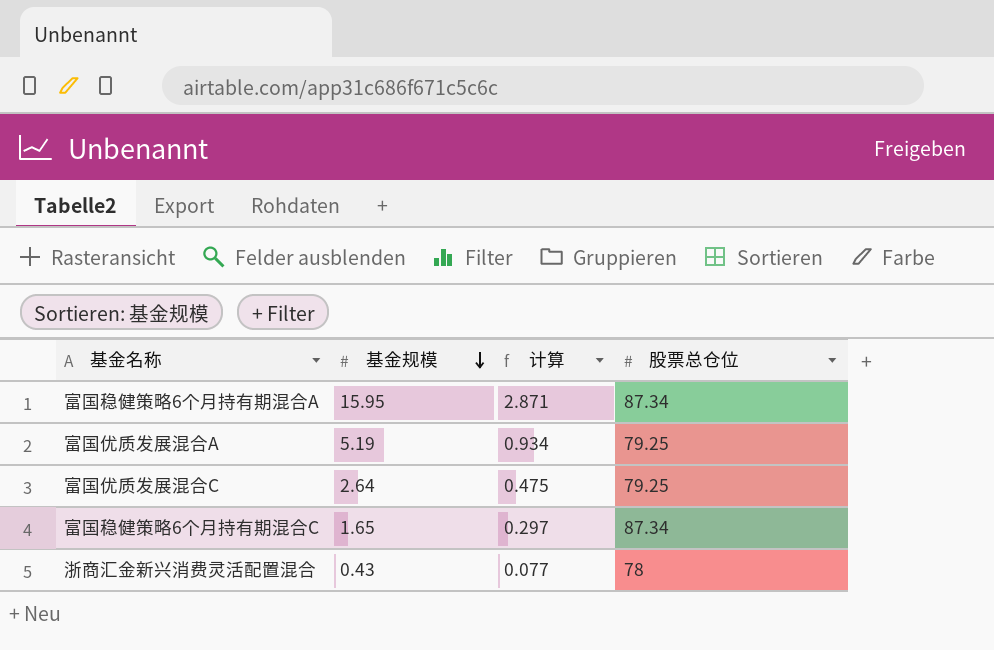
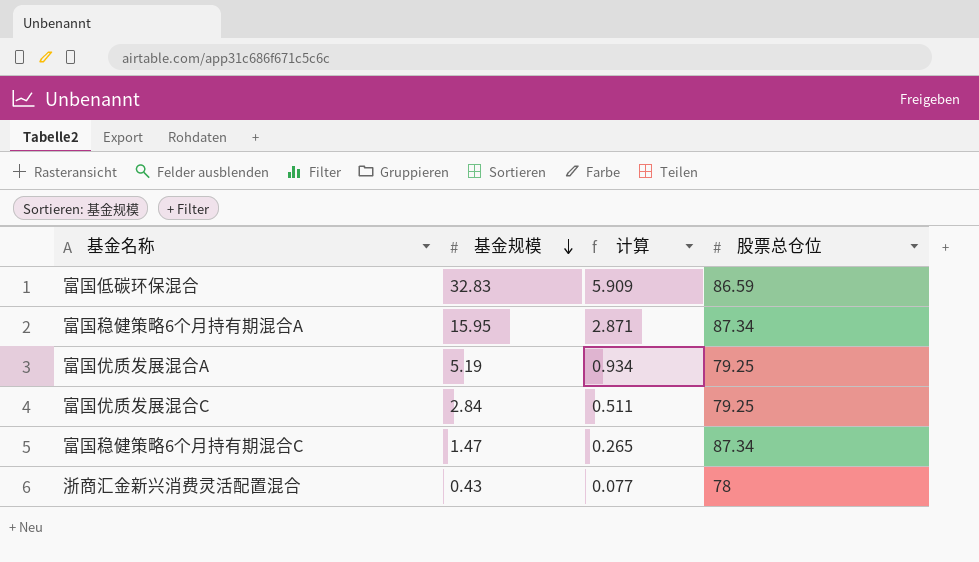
row 富国低碳环保混合: none -> 32.83 | 5.909 | 86.59
富国优质发展混合C | 基金规模: 2.64 -> 2.84
富国优质发展混合C | 计算: 0.475 -> 0.511
富国稳健策略6个月持有期混合C | 基金规模: 1.65 -> 1.47
富国稳健策略6个月持有期混合C | 计算: 0.297 -> 0.265

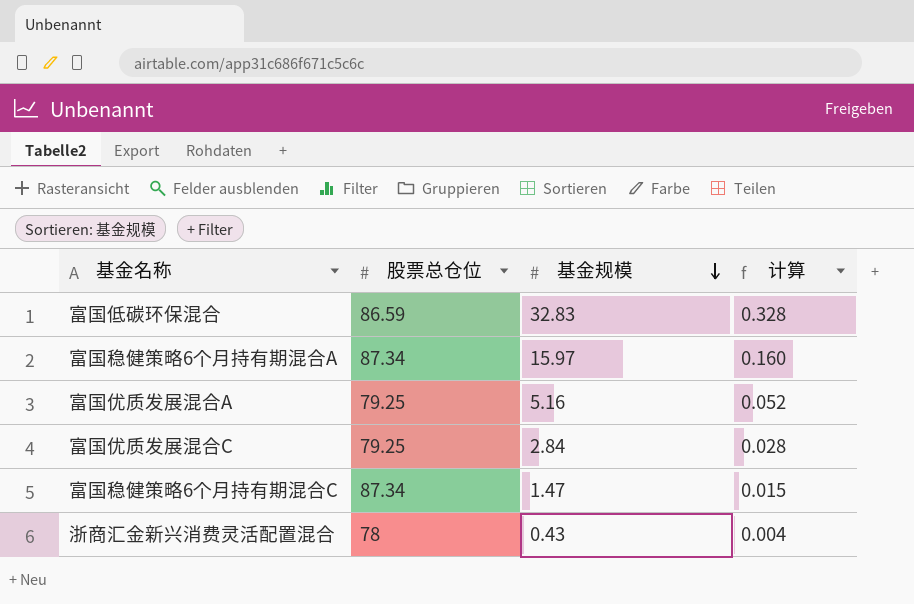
column 股票总仓位 | position: 4 -> 2
column 计算 | formula: [基金规模] * 0.18 -> [基金规模] * 0.01
富国稳健策略6个月持有期混合A | 基金规模: 15.95 -> 15.97
富国优质发展混合A | 基金规模: 5.19 -> 5.16

